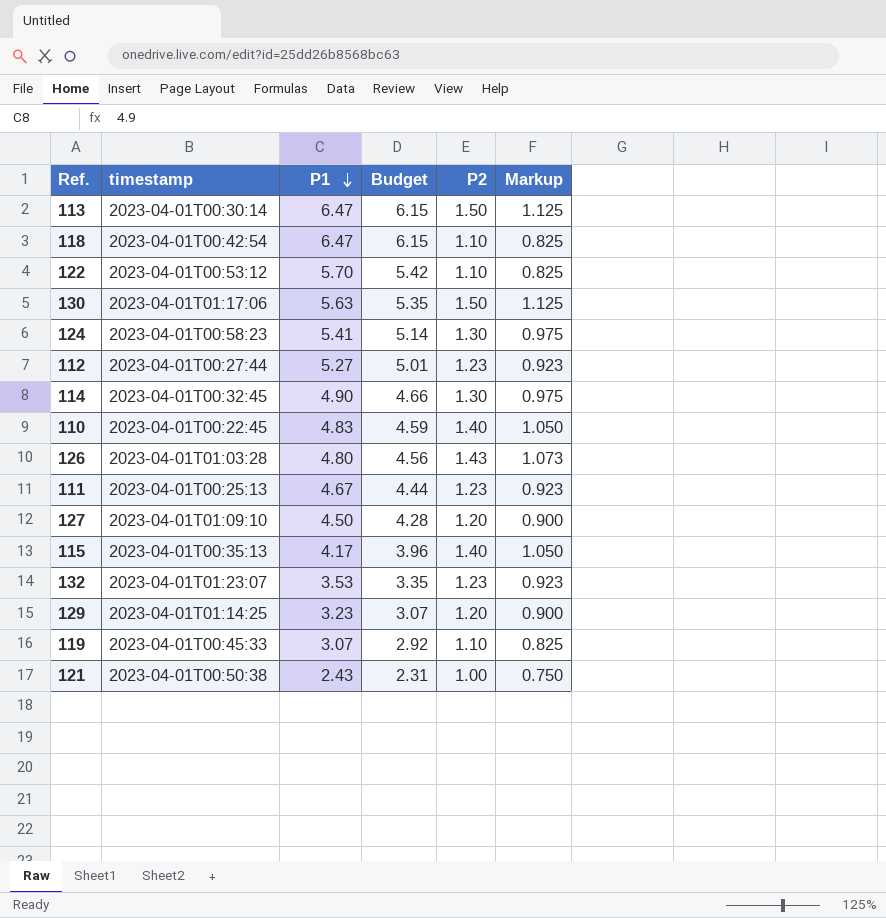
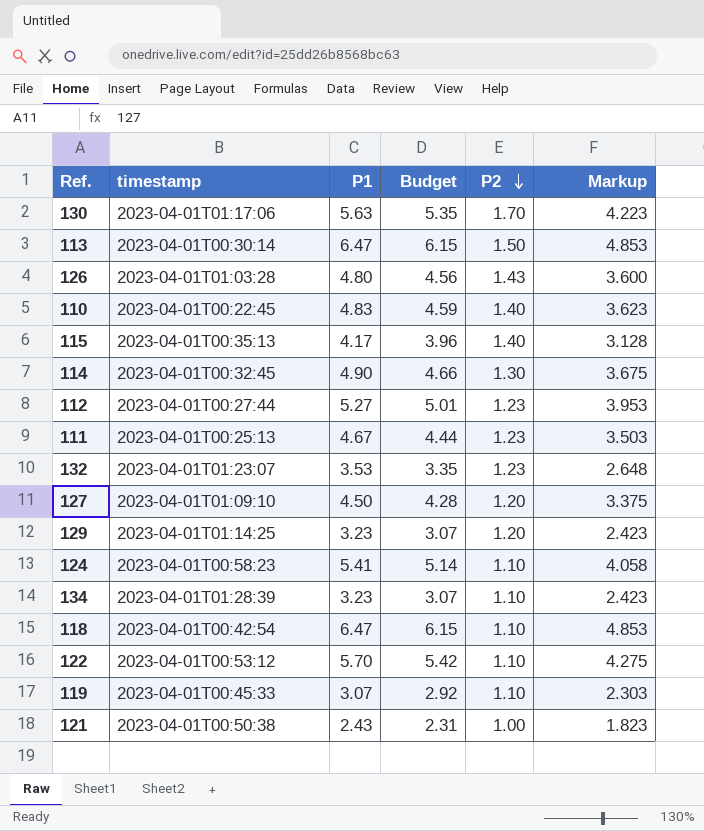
row order: P1 descending -> P2 descending
column Markup | formula: [P2] * 0.75 -> [P1] * 0.75
130 | P2: 1.50 -> 1.70
124 | P2: 1.30 -> 1.10
row 134: none -> 2023-04-01T01:28:39 | 3.23 | 3.07 | 1.10 | 2.423

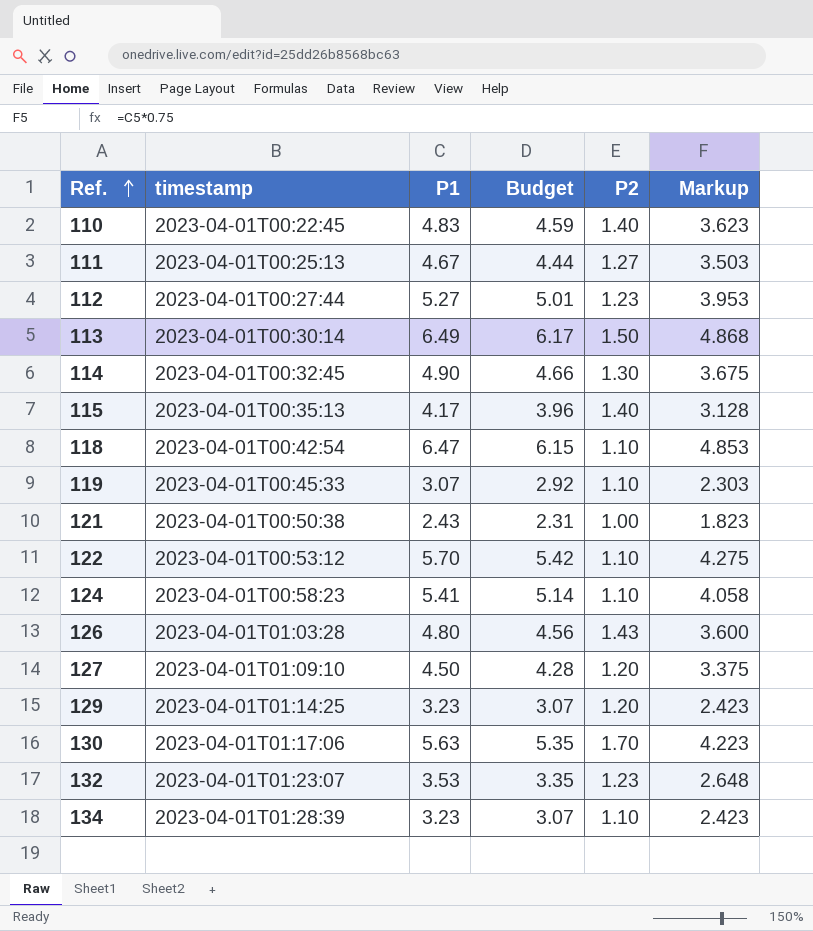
row order: P2 descending -> Ref. ascending
111 | P2: 1.23 -> 1.27
113 | P1: 6.47 -> 6.49
113 | Budget: 6.15 -> 6.17
113 | Markup: 4.853 -> 4.868

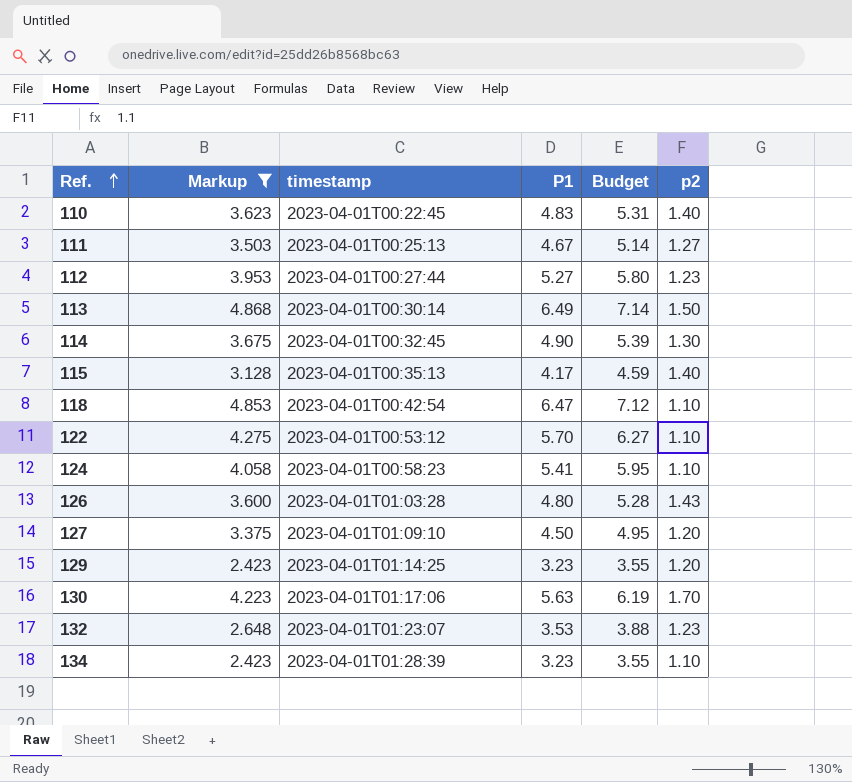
filter: none -> Markup >= 2.423
column Markup | position: 6 -> 2
column Budget | formula: [P1] * 0.95 -> [P1] * 1.1
column name: P2 -> p2

